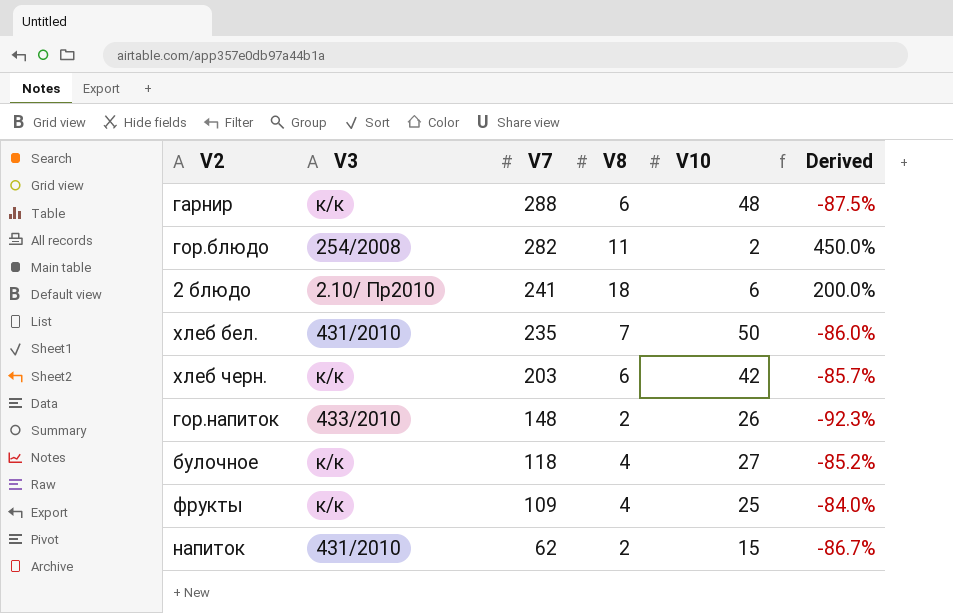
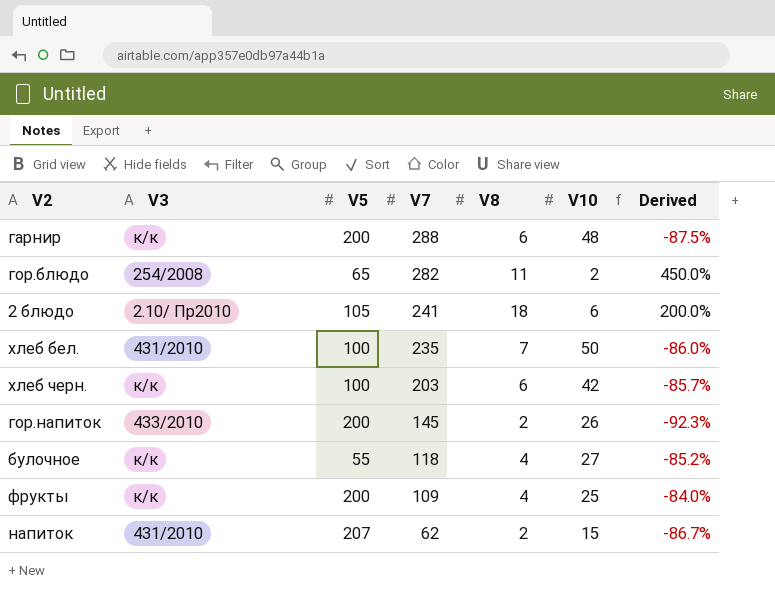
column V5 | position: none -> 3
гор.напиток | V7: 148 -> 145

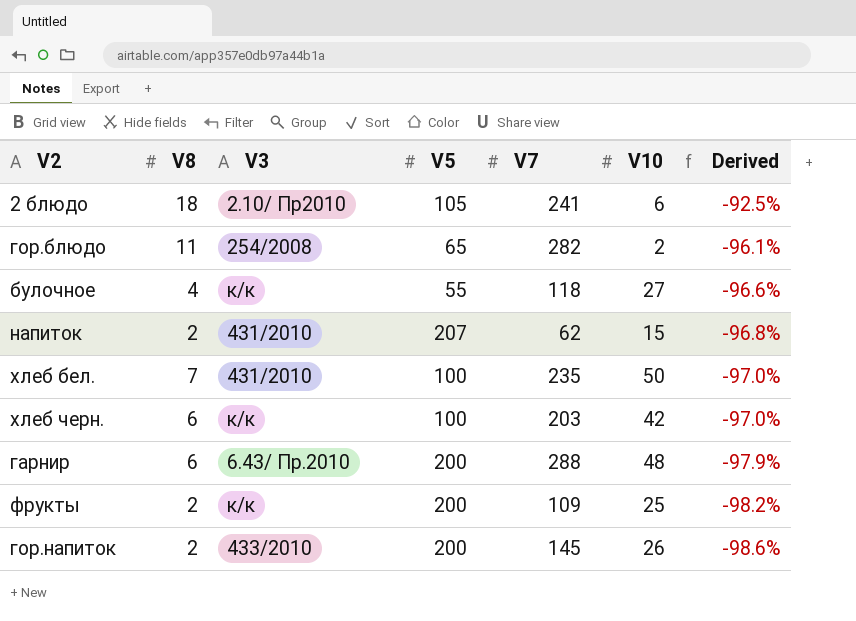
row order: V7 descending -> Derived descending
column V8 | position: 5 -> 2
column Derived | formula: ([V8] - [V10]) / [V10] -> ([V8] - [V7]) / [V7]
гарнир | V3: к/к -> 6.43/ Пр.2010
фрукты | V8: 4 -> 2

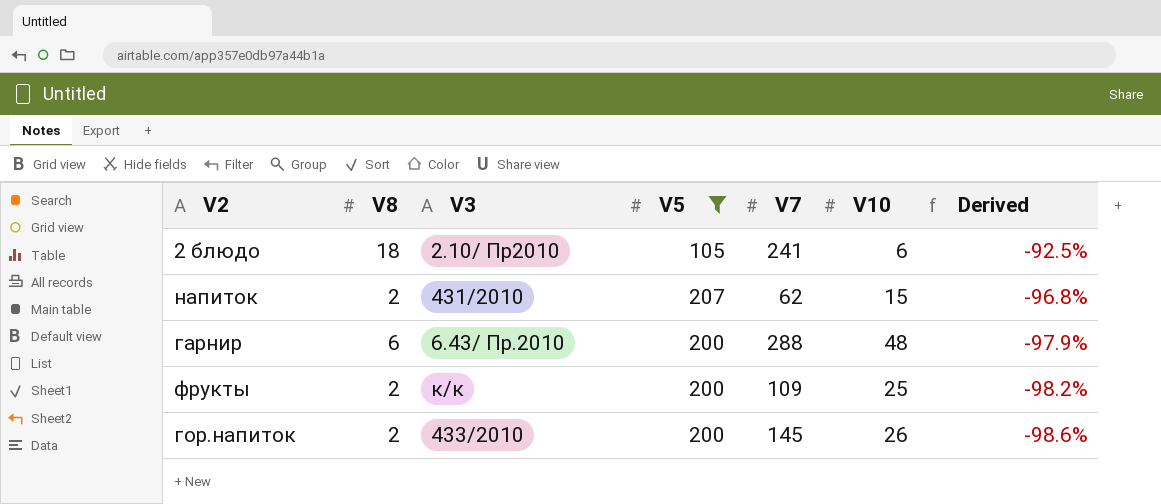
filter: none -> V5 >= 105

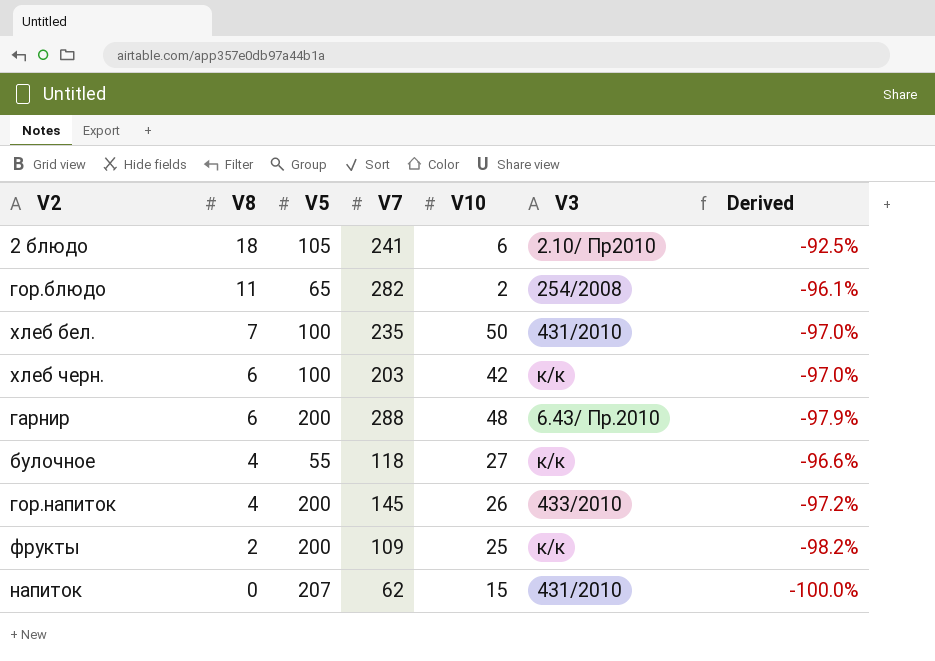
filter: V5 >= 105 -> none
row order: Derived descending -> V8 descending
column V3 | position: 3 -> 6
гор.напиток | V8: 2 -> 4
гор.напиток | Derived: -98.6% -> -97.2%
напиток | V8: 2 -> 0
напиток | Derived: -96.8% -> -100.0%

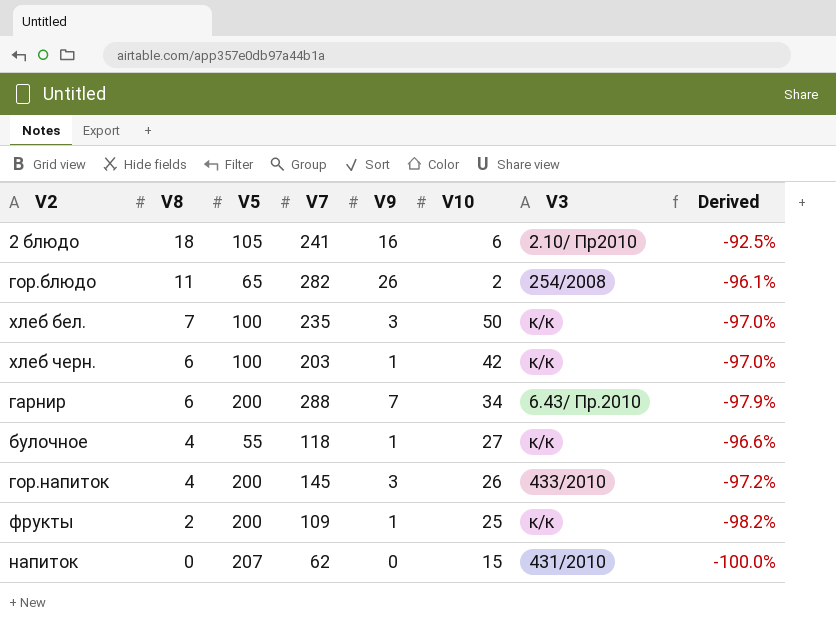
column V9 | position: none -> 5
хлеб бел. | V3: 431/2010 -> к/к
гарнир | V10: 48 -> 34

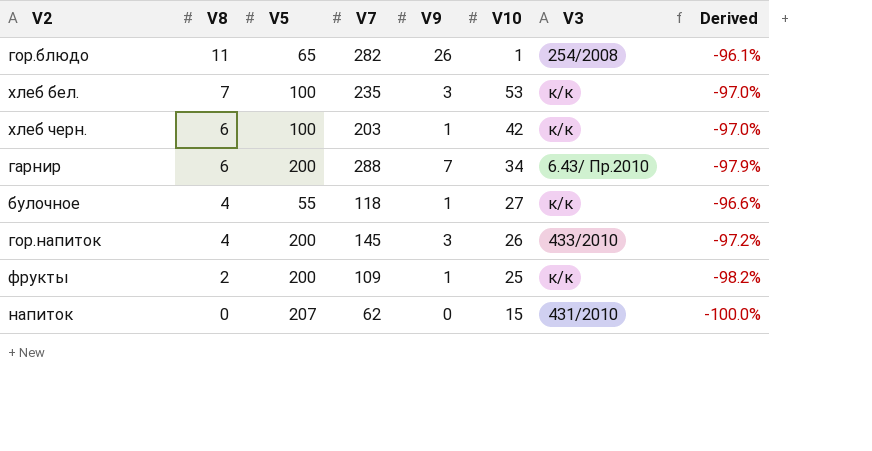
row 2 блюдо: 18 | 105 | 241 | 16 | 6 | 2.10/ Пр2010 | -92.5% -> none
гор.блюдо | V10: 2 -> 1
хлеб бел. | V10: 50 -> 53

